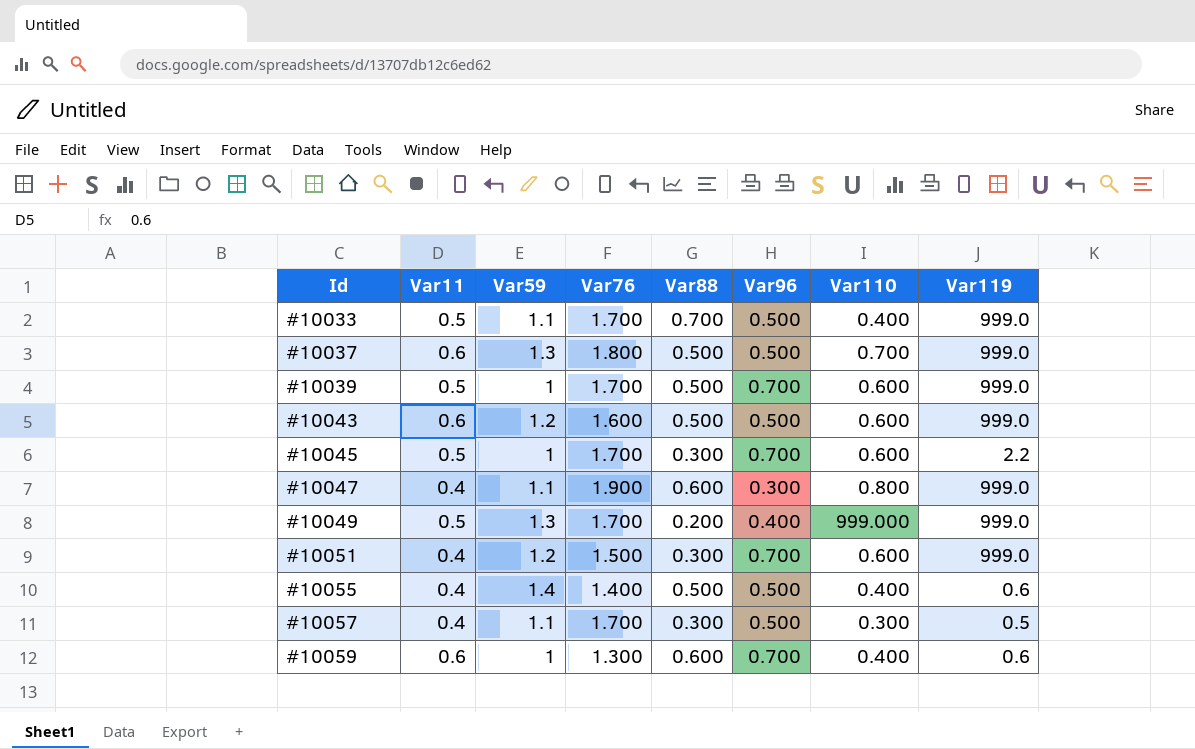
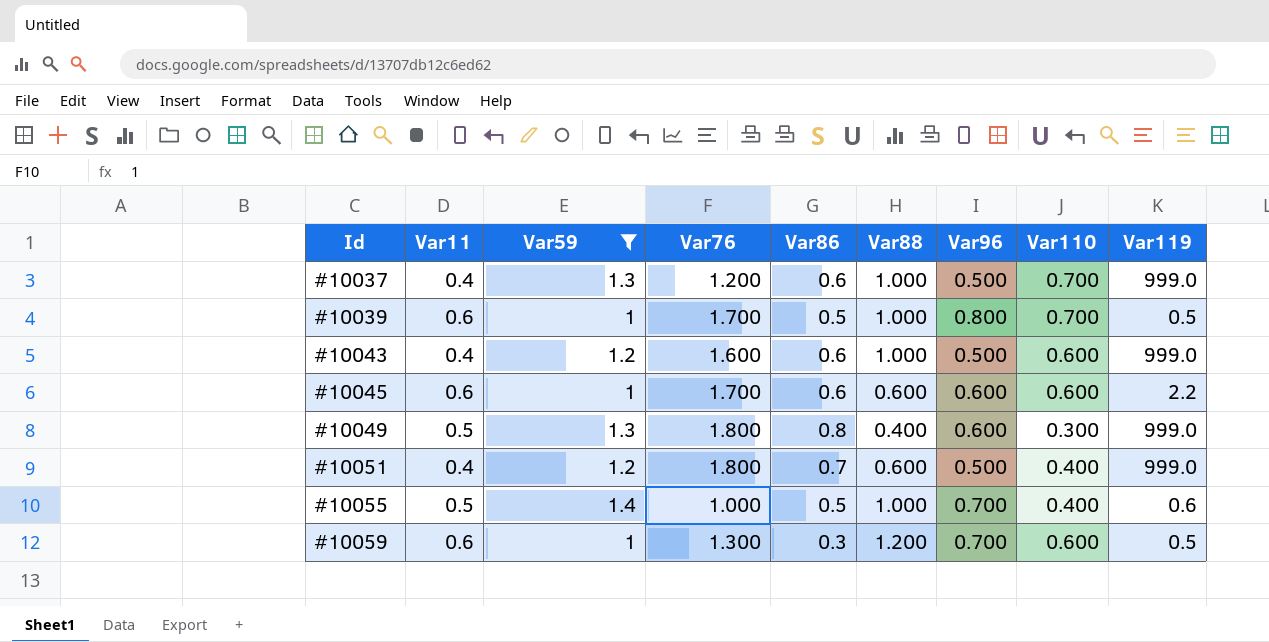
filter: none -> Var59 != 1.1
column Var86 | position: none -> 5
#10037 | Var11: 0.6 -> 0.4
#10037 | Var76: 1.800 -> 1.200
#10037 | Var88: 0.500 -> 1.000
#10039 | Var11: 0.5 -> 0.6
#10039 | Var88: 0.500 -> 1.000
#10039 | Var96: 0.700 -> 0.800
#10039 | Var110: 0.600 -> 0.700
#10039 | Var119: 999.0 -> 0.5
#10043 | Var11: 0.6 -> 0.4
#10043 | Var88: 0.500 -> 1.000
#10045 | Var11: 0.5 -> 0.6
#10045 | Var88: 0.300 -> 0.600
#10045 | Var96: 0.700 -> 0.600
#10049 | Var76: 1.700 -> 1.800
#10049 | Var88: 0.200 -> 0.400
#10049 | Var96: 0.400 -> 0.600
#10049 | Var110: 999.000 -> 0.300
#10051 | Var76: 1.500 -> 1.800
#10051 | Var88: 0.300 -> 0.600
#10051 | Var96: 0.700 -> 0.500
#10051 | Var110: 0.600 -> 0.400
#10055 | Var11: 0.4 -> 0.5
#10055 | Var76: 1.400 -> 1.000
#10055 | Var88: 0.500 -> 1.000
#10055 | Var96: 0.500 -> 0.700
#10059 | Var88: 0.600 -> 1.200
#10059 | Var110: 0.400 -> 0.600
#10059 | Var119: 0.6 -> 0.5

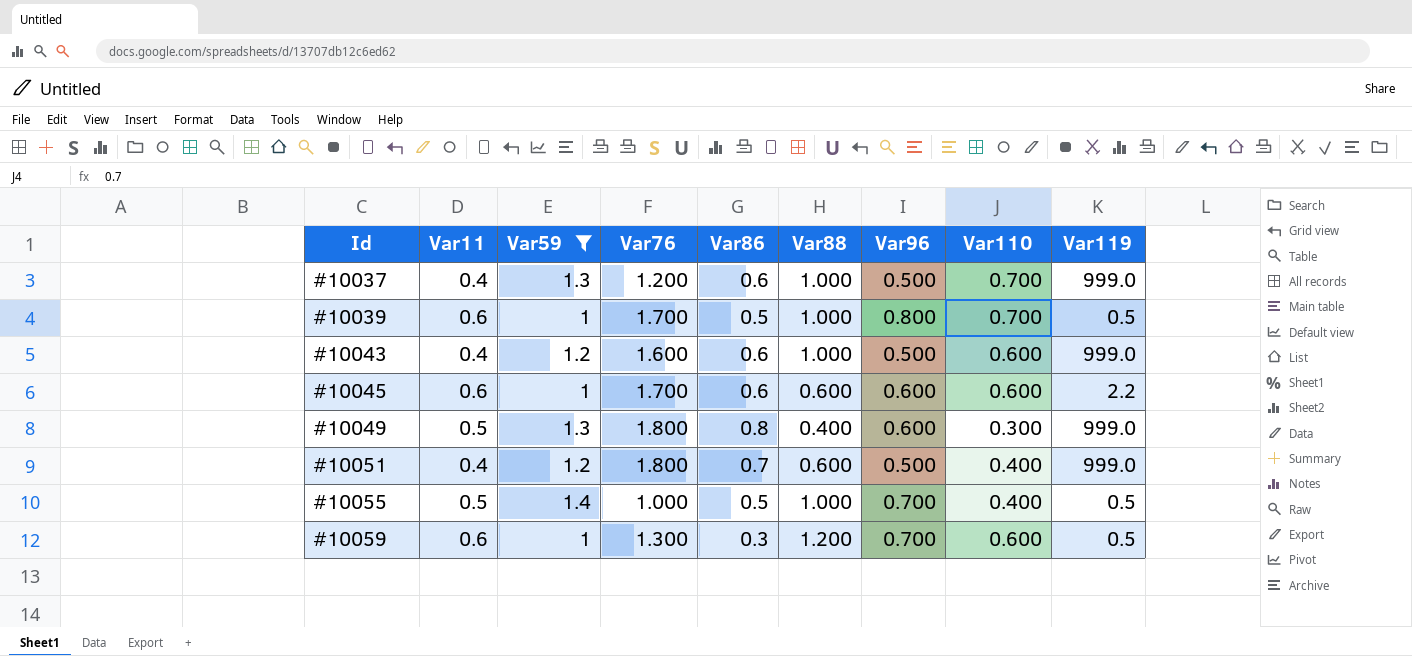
#10055 | Var119: 0.6 -> 0.5

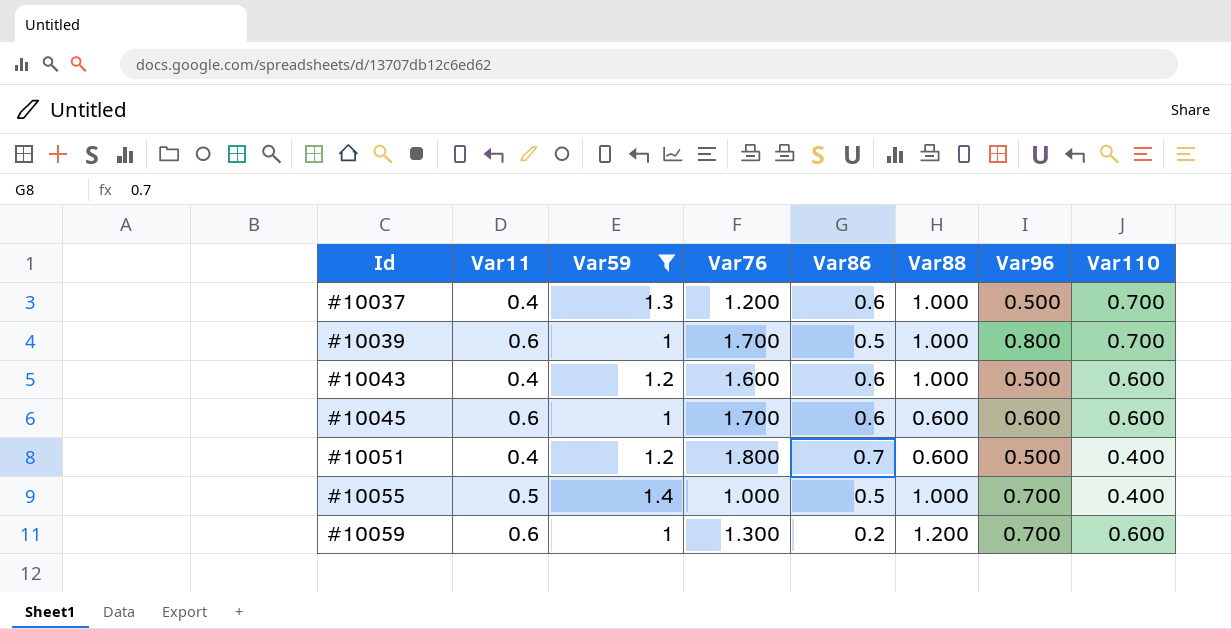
column Var119 | position: 9 -> none
row #10049: 0.5 | 1.3 | 1.800 | 0.8 | 0.400 | 0.600 | 0.300 | 999.0 -> none
#10059 | Var86: 0.3 -> 0.2

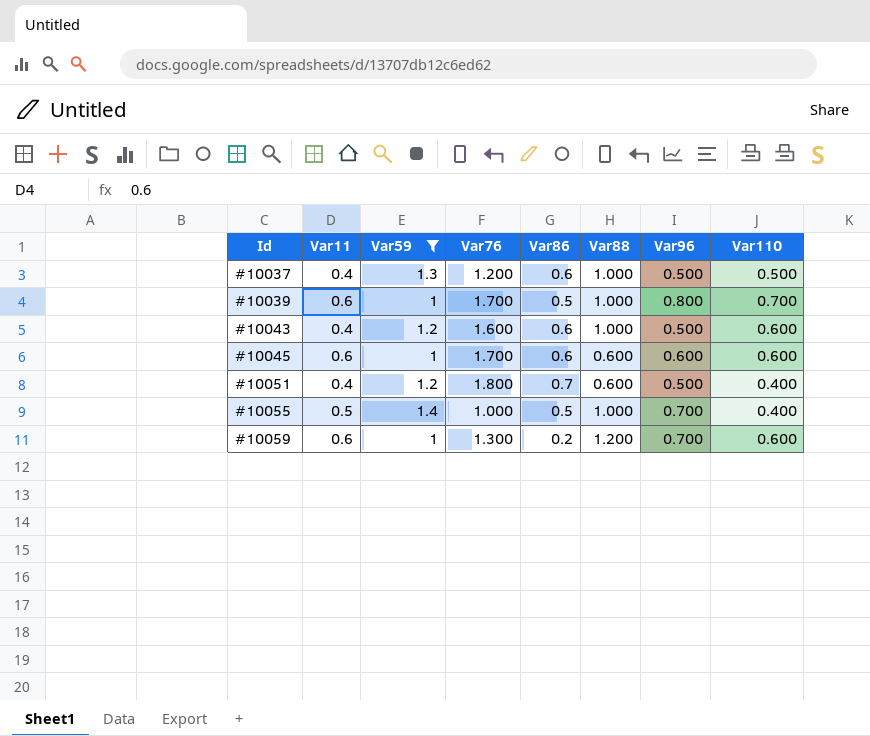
#10037 | Var110: 0.700 -> 0.500

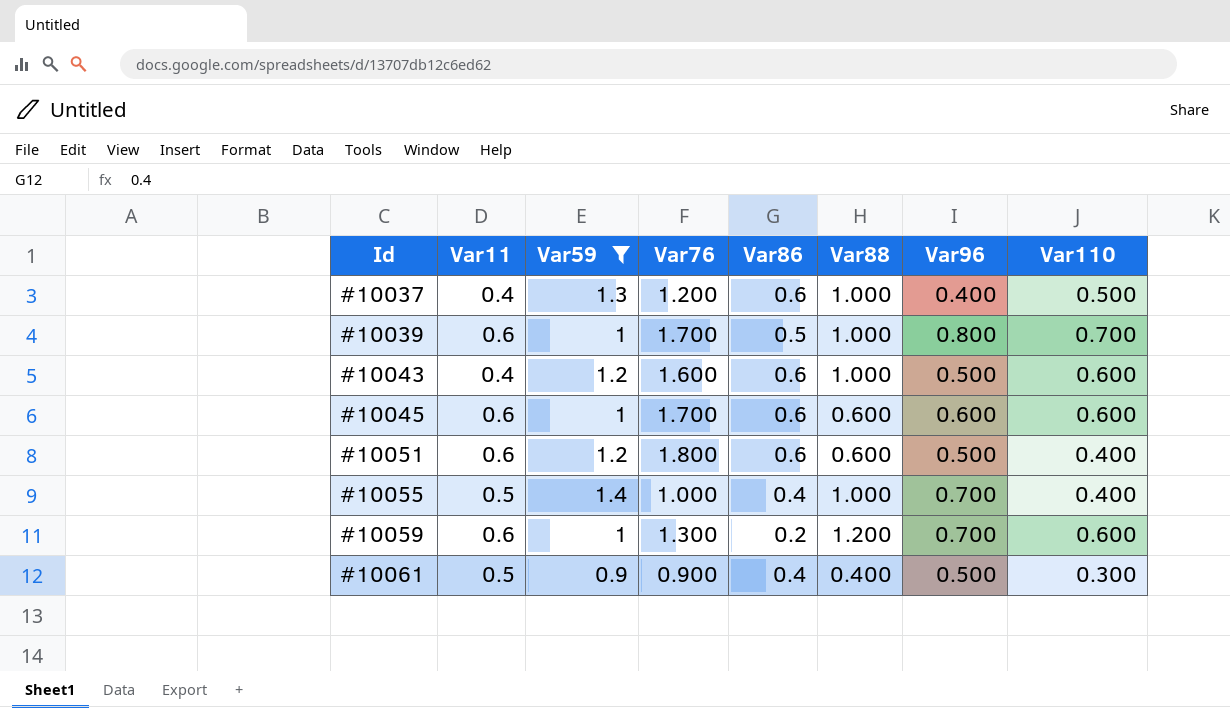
#10037 | Var96: 0.500 -> 0.400
#10051 | Var11: 0.4 -> 0.6
#10051 | Var86: 0.7 -> 0.6
#10055 | Var86: 0.5 -> 0.4
row #10061: none -> 0.5 | 0.9 | 0.900 | 0.4 | 0.400 | 0.500 | 0.300

